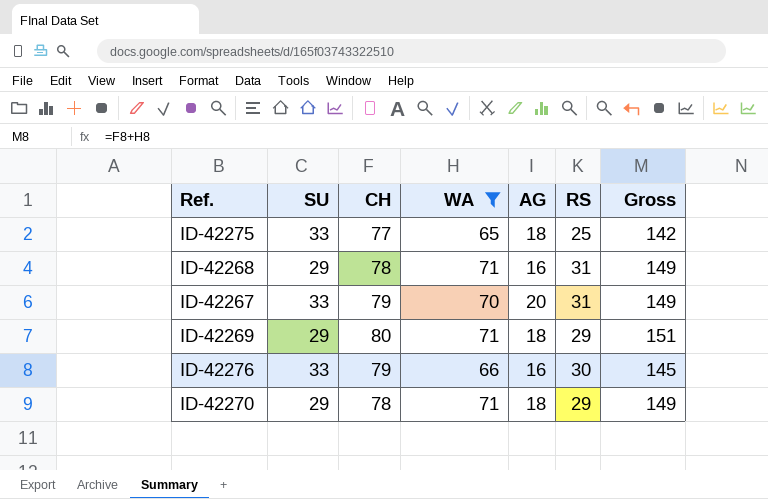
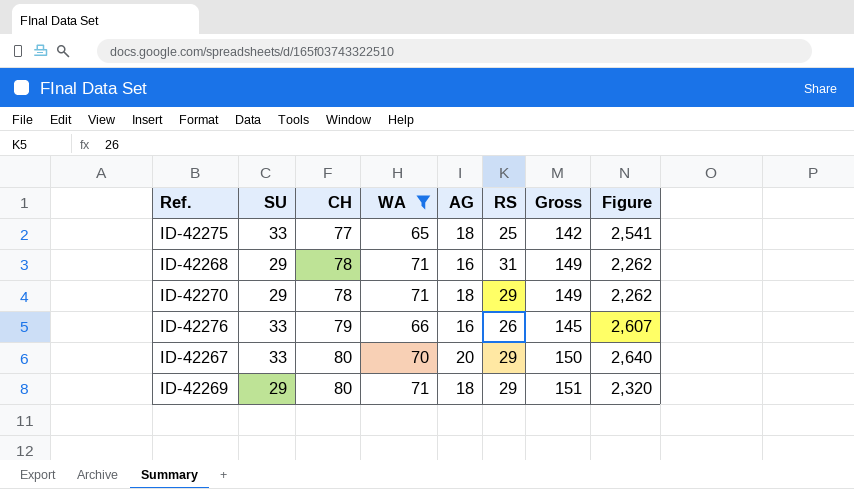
row order: none -> CH ascending
column Figure | formula: none -> [SU] * [CH]
ID-42276 | RS: 30 -> 26
ID-42267 | CH: 79 -> 80
ID-42267 | RS: 31 -> 29
ID-42267 | Gross: 149 -> 150

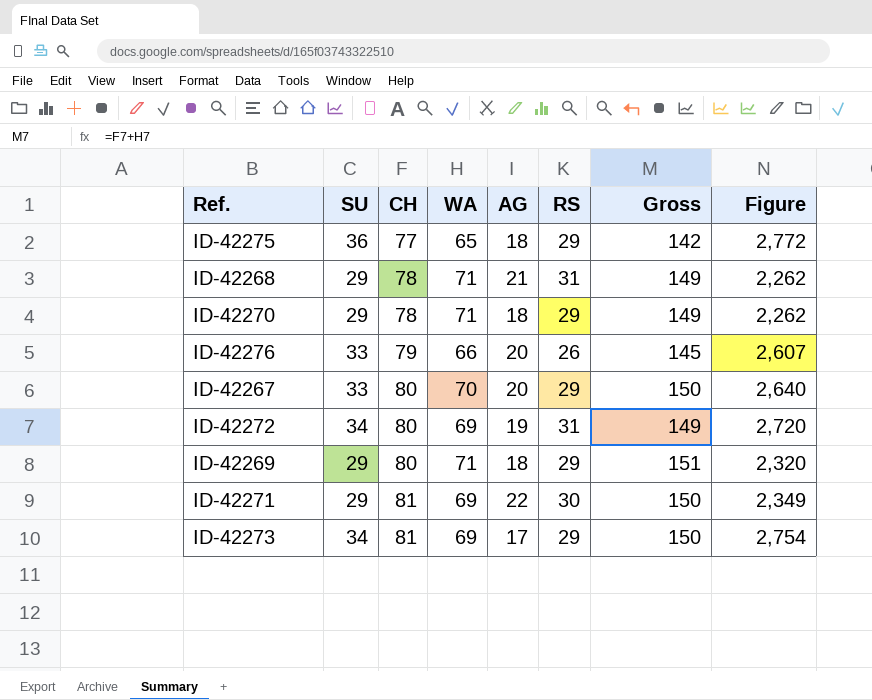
filter: WA != 69 -> none
ID-42275 | SU: 33 -> 36
ID-42275 | RS: 25 -> 29
ID-42275 | Figure: 2,541 -> 2,772
ID-42268 | AG: 16 -> 21
ID-42276 | AG: 16 -> 20

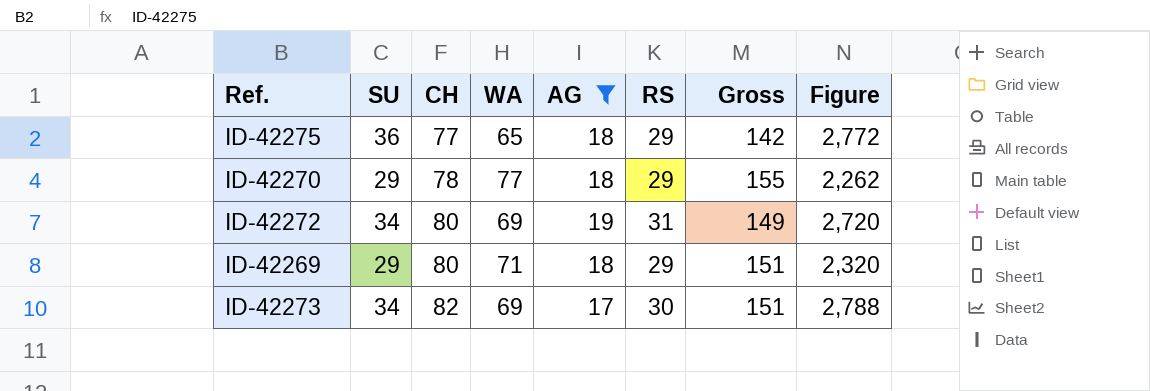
filter: none -> AG <= 19
ID-42270 | WA: 71 -> 77
ID-42270 | Gross: 149 -> 155
ID-42273 | CH: 81 -> 82
ID-42273 | RS: 29 -> 30
ID-42273 | Gross: 150 -> 151
ID-42273 | Figure: 2,754 -> 2,788

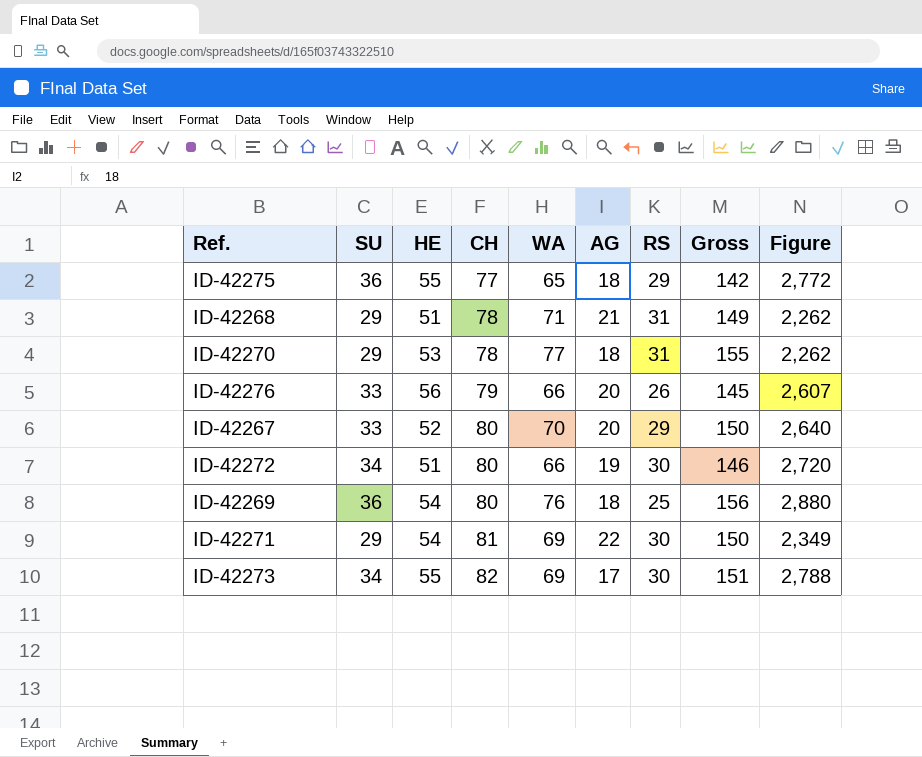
filter: AG <= 19 -> none
column HE | position: none -> 3
ID-42270 | RS: 29 -> 31
ID-42272 | WA: 69 -> 66
ID-42272 | RS: 31 -> 30
ID-42272 | Gross: 149 -> 146
ID-42269 | SU: 29 -> 36
ID-42269 | WA: 71 -> 76
ID-42269 | RS: 29 -> 25
ID-42269 | Gross: 151 -> 156
ID-42269 | Figure: 2,320 -> 2,880

